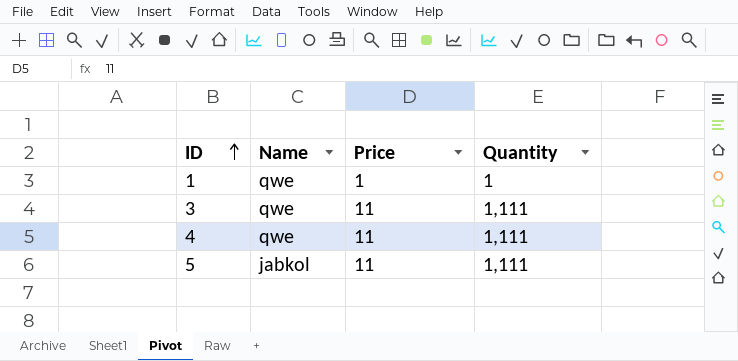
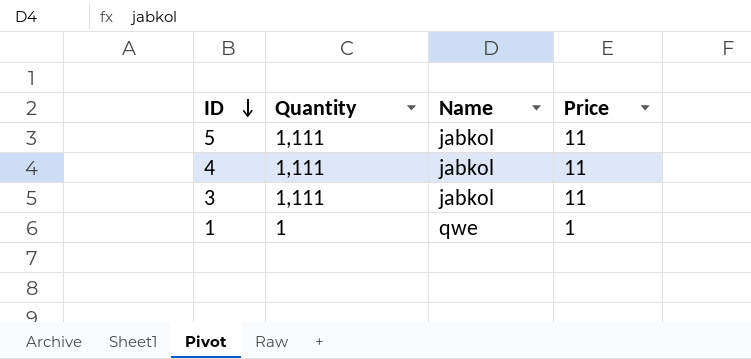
row order: ID ascending -> ID descending
column Quantity | position: 4 -> 2
4 | Name: qwe -> jabkol
3 | Name: qwe -> jabkol

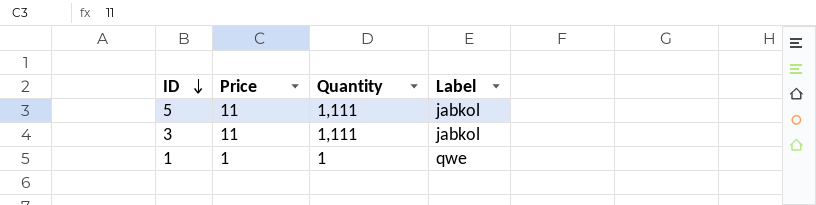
column Price | position: 4 -> 2
column name: Name -> Label
row 4: 1,111 | jabkol | 11 -> none

